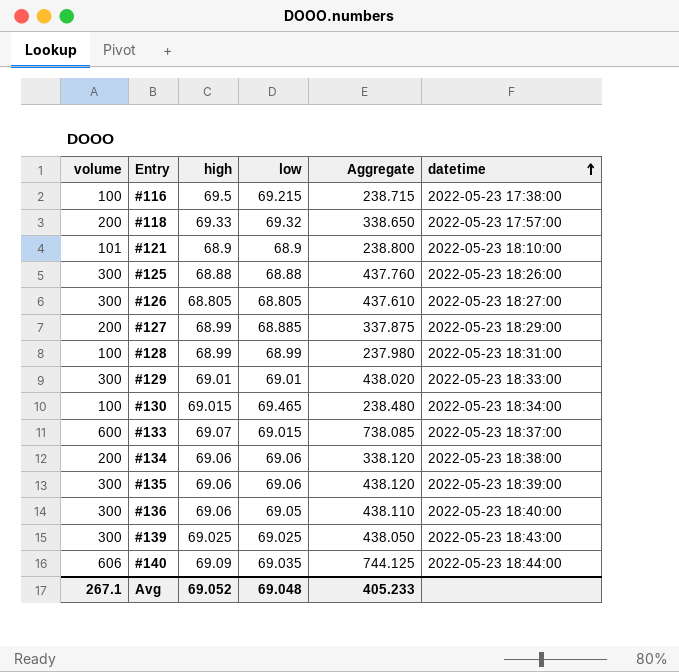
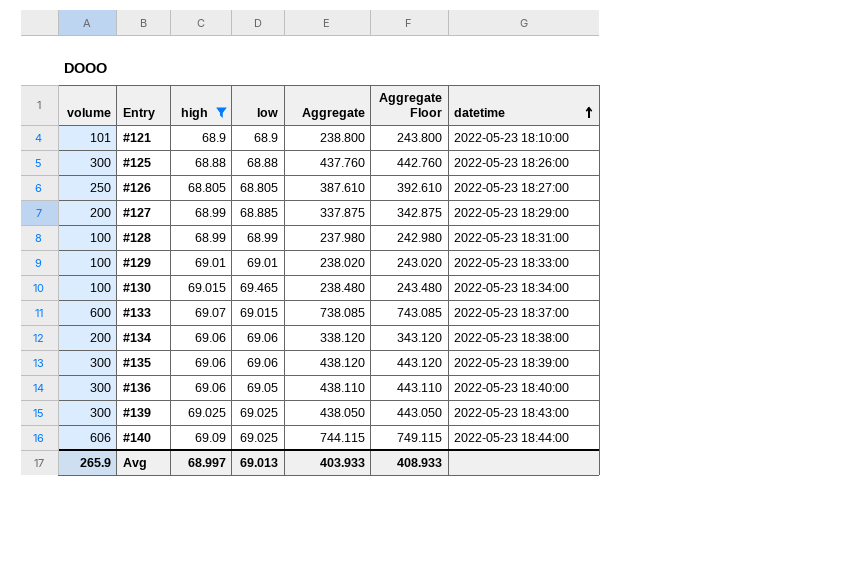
filter: none -> high <= 69.09
column Aggregate Floor | formula: none -> [Aggregate] + 5
#126 | volume: 300 -> 250
#126 | Aggregate: 437.610 -> 387.610
#129 | volume: 300 -> 100
#129 | Aggregate: 438.020 -> 238.020
#140 | low: 69.035 -> 69.025
#140 | Aggregate: 744.125 -> 744.115
Avg | volume: 267.1 -> 265.9
Avg | high: 69.052 -> 68.997
Avg | low: 69.048 -> 69.013
Avg | Aggregate: 405.233 -> 403.933

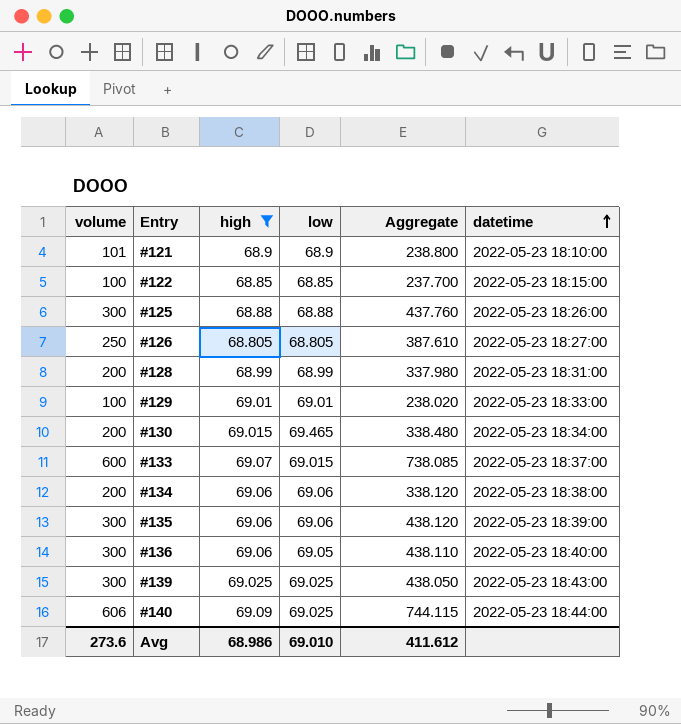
column Aggregate Floor | formula: [Aggregate] + 5 -> none
row #127: 200 | 68.99 | 68.885 | 337.875 | 342.875 | 2022-05-23 18:29:00 -> none
row #122: none -> 100 | 68.85 | 68.85 | 237.700 | 2022-05-23 18:15:00
#128 | volume: 100 -> 200
#128 | Aggregate: 237.980 -> 337.980
#130 | volume: 100 -> 200
#130 | Aggregate: 238.480 -> 338.480
Avg | volume: 265.9 -> 273.6
Avg | high: 68.997 -> 68.986
Avg | low: 69.013 -> 69.010
Avg | Aggregate: 403.933 -> 411.612

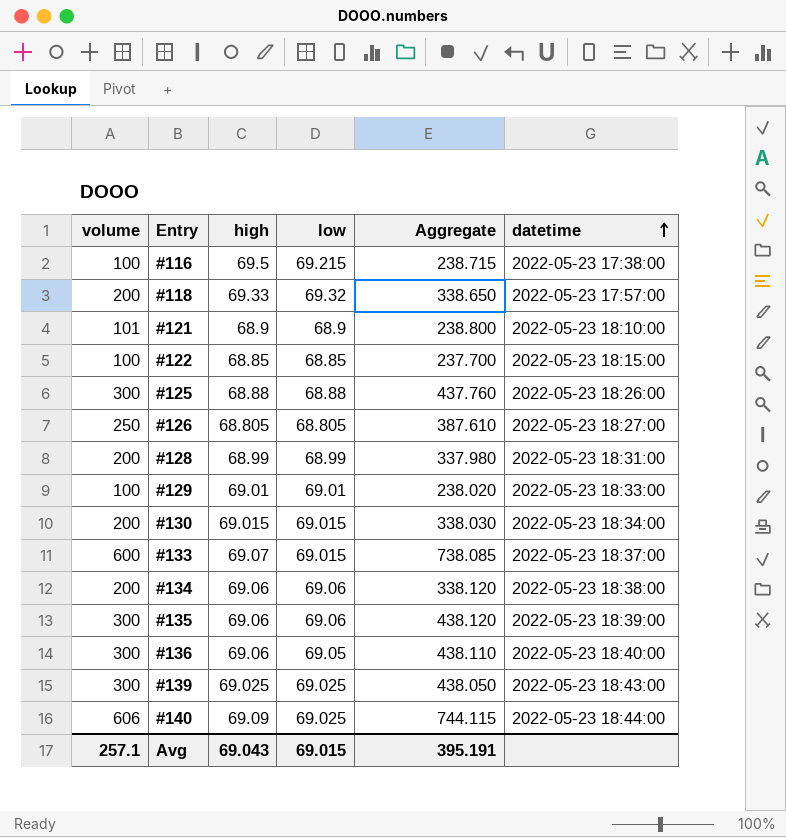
filter: high <= 69.09 -> none
#130 | low: 69.465 -> 69.015
#130 | Aggregate: 338.480 -> 338.030
Avg | volume: 273.6 -> 257.1
Avg | high: 68.986 -> 69.043
Avg | low: 69.010 -> 69.015
Avg | Aggregate: 411.612 -> 395.191

